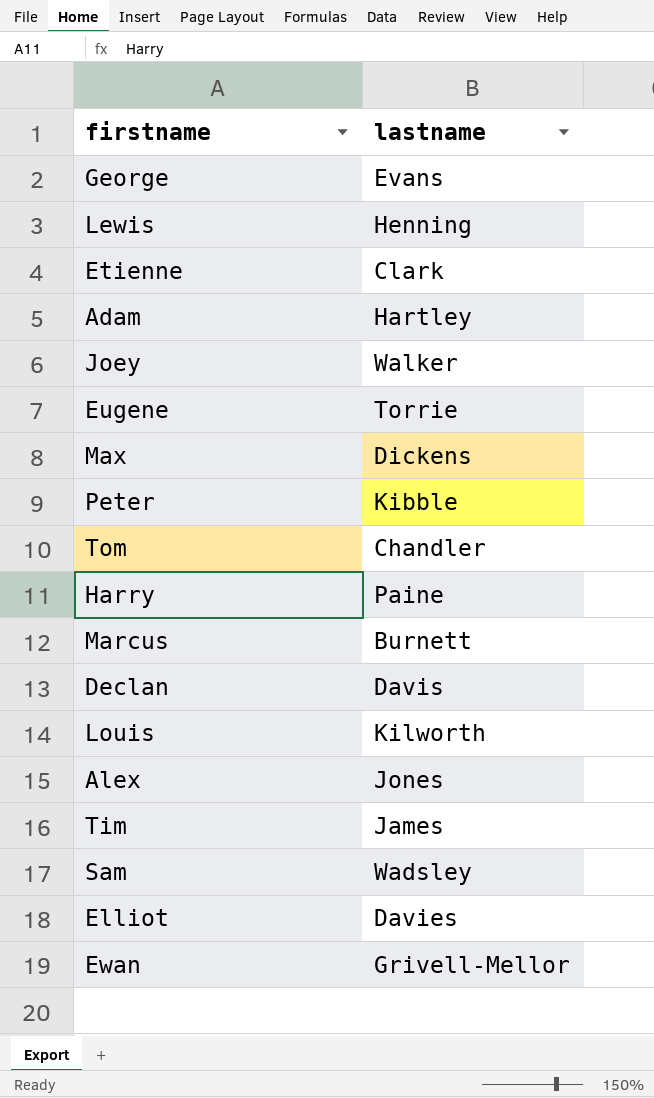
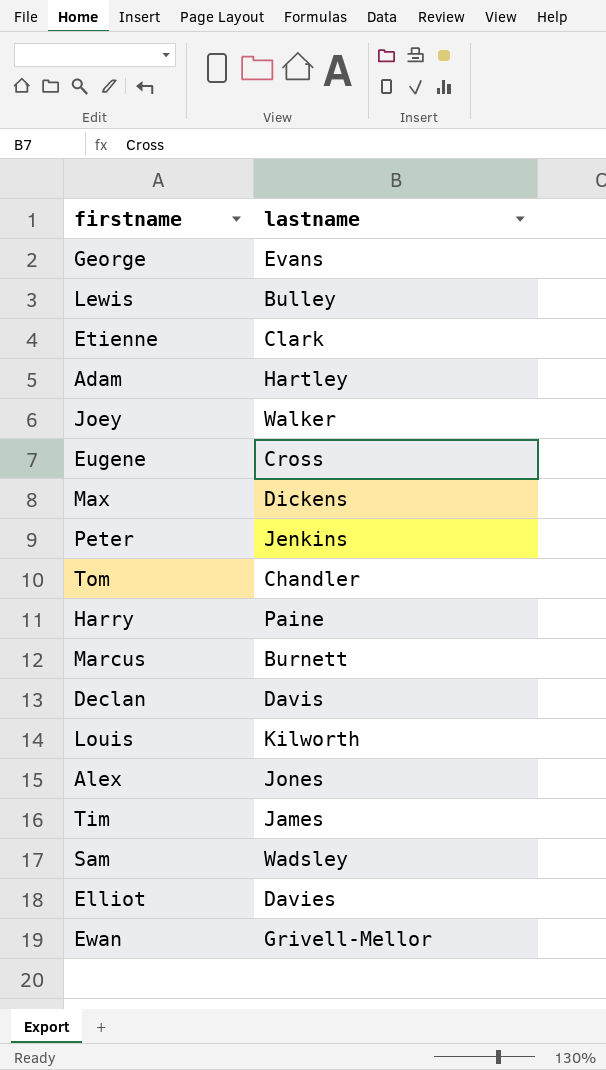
Lewis | lastname: Henning -> Bulley
Eugene | lastname: Torrie -> Cross
Peter | lastname: Kibble -> Jenkins

